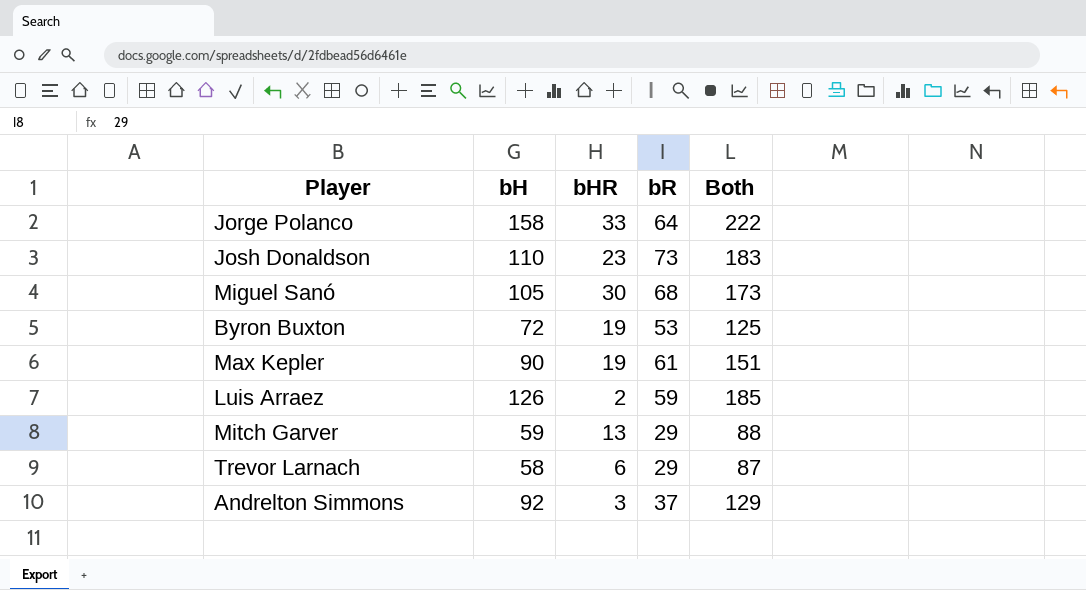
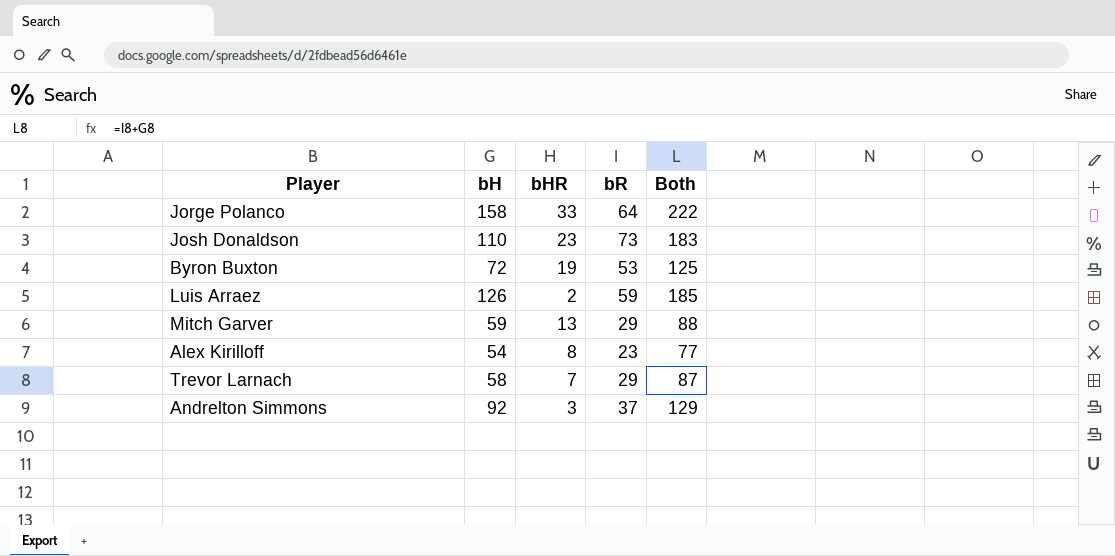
row Miguel Sanó: 105 | 30 | 68 | 173 -> none
row Max Kepler: 90 | 19 | 61 | 151 -> none
row Alex Kirilloff: none -> 54 | 8 | 23 | 77
Trevor Larnach | bHR: 6 -> 7

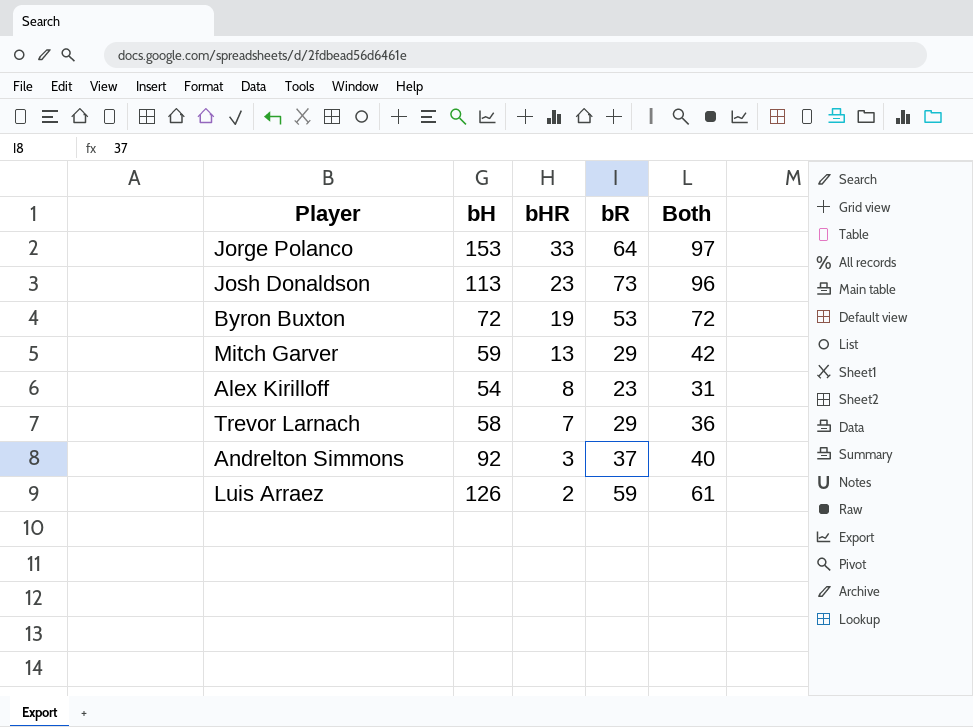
row order: none -> bHR descending
column Both | formula: [bH] + [bR] -> [bHR] + [bR]
Jorge Polanco | bH: 158 -> 153
Josh Donaldson | bH: 110 -> 113

